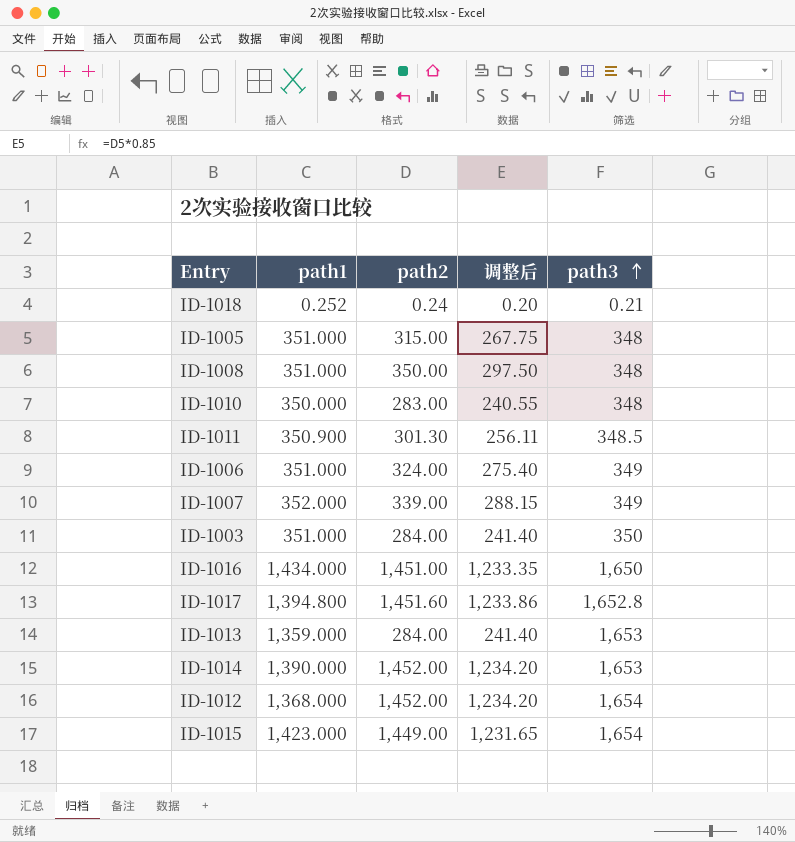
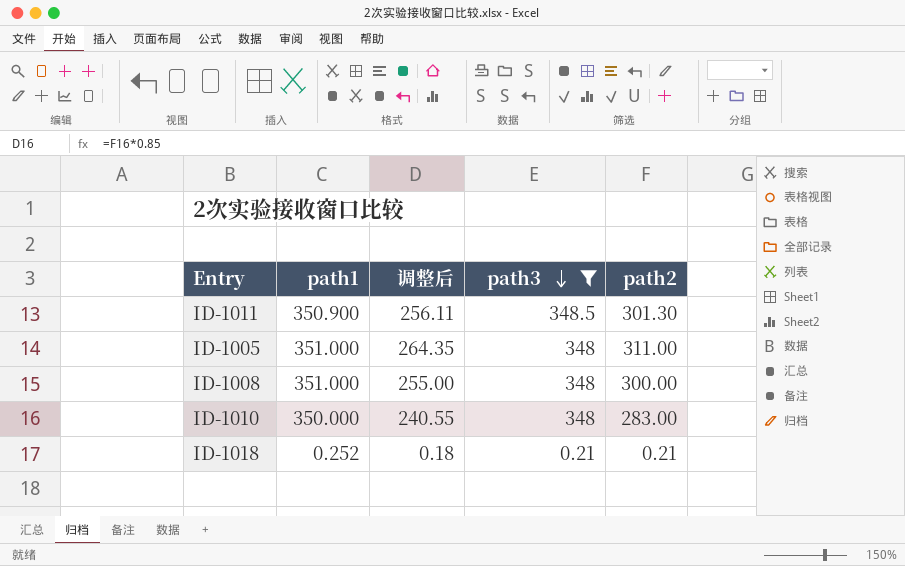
filter: none -> path3 <= 348.5
row order: path3 ascending -> path3 descending
column path2 | position: 3 -> 5
ID-1005 | 调整后: 267.75 -> 264.35
ID-1005 | path2: 315.00 -> 311.00
ID-1008 | 调整后: 297.50 -> 255.00
ID-1008 | path2: 350.00 -> 300.00
ID-1018 | 调整后: 0.20 -> 0.18
ID-1018 | path2: 0.24 -> 0.21

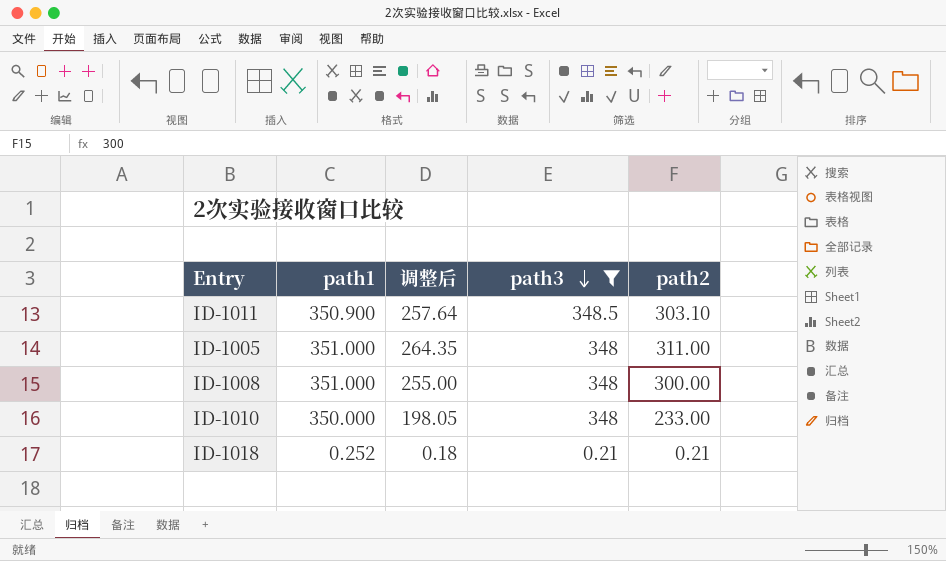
ID-1011 | 调整后: 256.11 -> 257.64
ID-1011 | path2: 301.30 -> 303.10
ID-1010 | 调整后: 240.55 -> 198.05
ID-1010 | path2: 283.00 -> 233.00

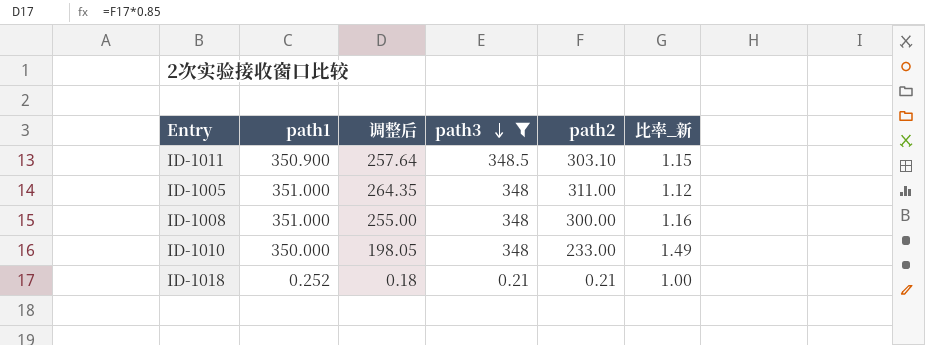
column 比率_新 | formula: none -> [path3] / [path2]

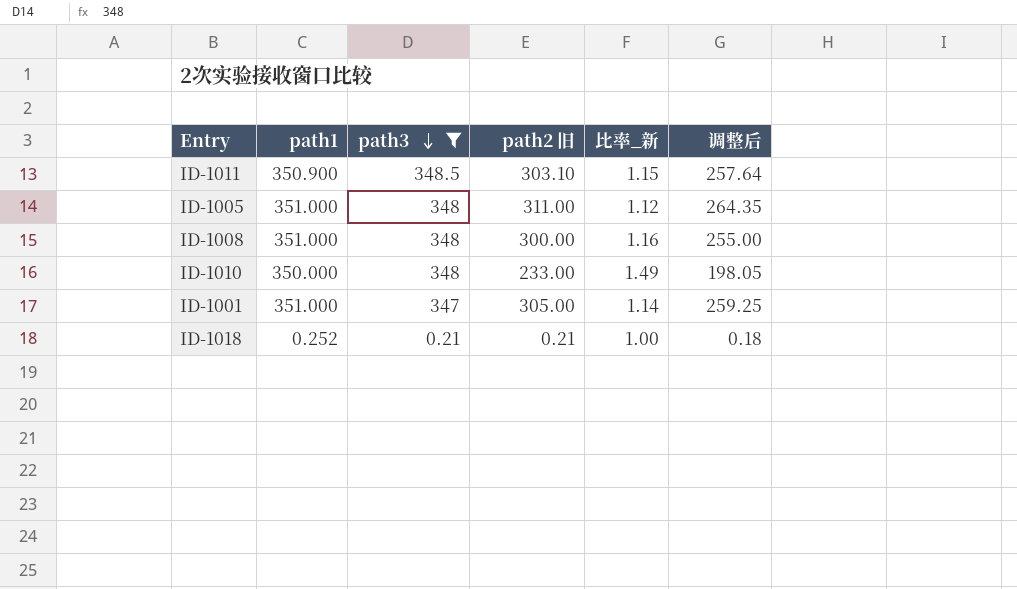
column name: path2 -> path2 旧
column 调整后 | position: 3 -> 6
row ID-1001: none -> 351.000 | 347 | 305.00 | 1.14 | 259.25

